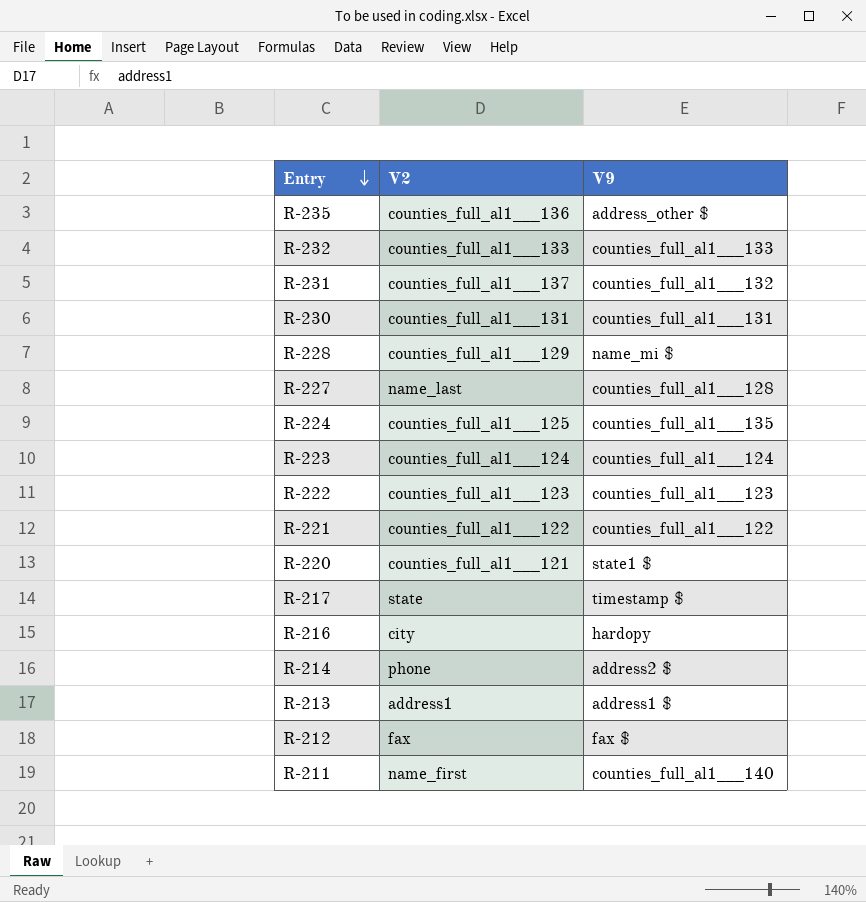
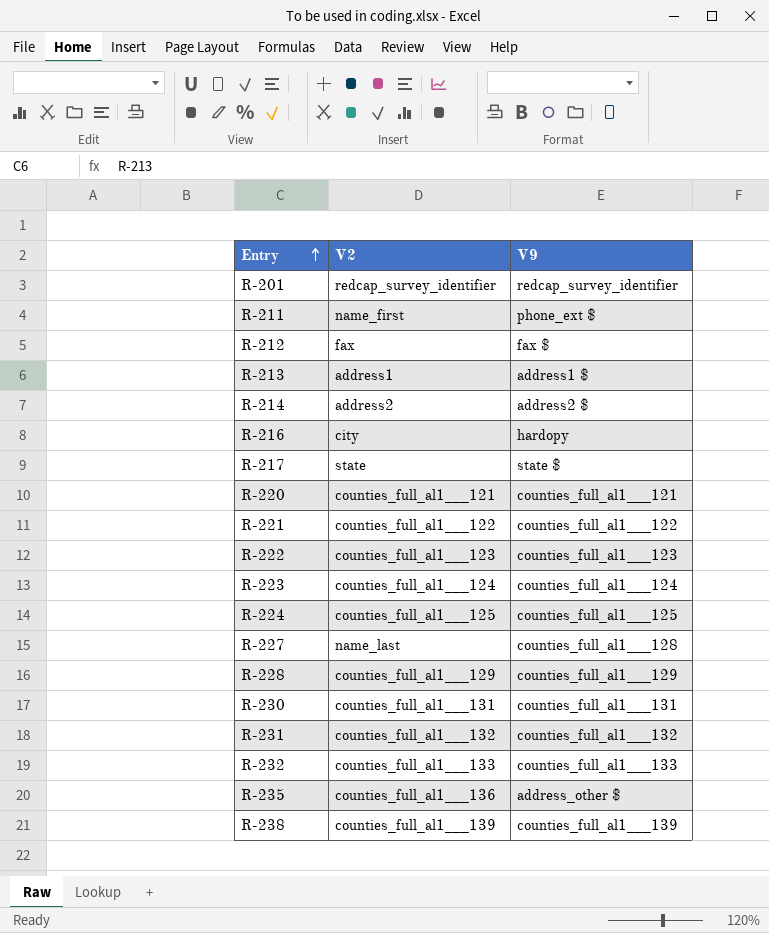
row order: Entry descending -> Entry ascending
row R-201: none -> redcap_survey_identifier | redcap_survey_identifier
R-211 | V9: counties_full_al1___140 -> phone_ext $
R-214 | V2: phone -> address2
R-217 | V9: timestamp $ -> state $
R-220 | V9: state1 $ -> counties_full_al1___121
R-224 | V9: counties_full_al1___135 -> counties_full_al1___125
R-228 | V9: name_mi $ -> counties_full_al1___129
R-231 | V2: counties_full_al1___137 -> counties_full_al1___132
row R-238: none -> counties_full_al1___139 | counties_full_al1___139

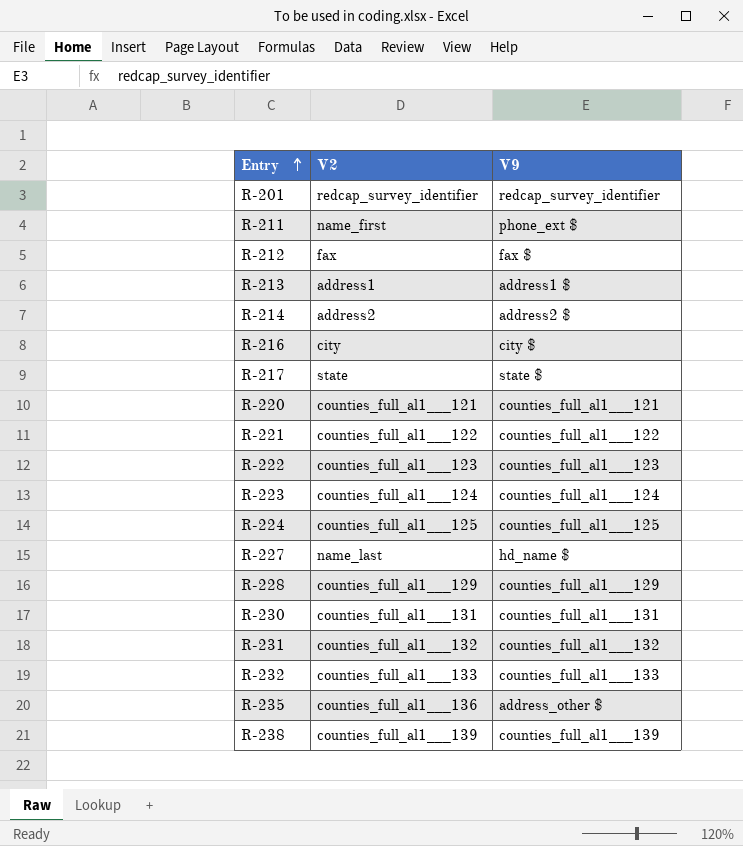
R-216 | V9: hardopy -> city $
R-227 | V9: counties_full_al1___128 -> hd_name $

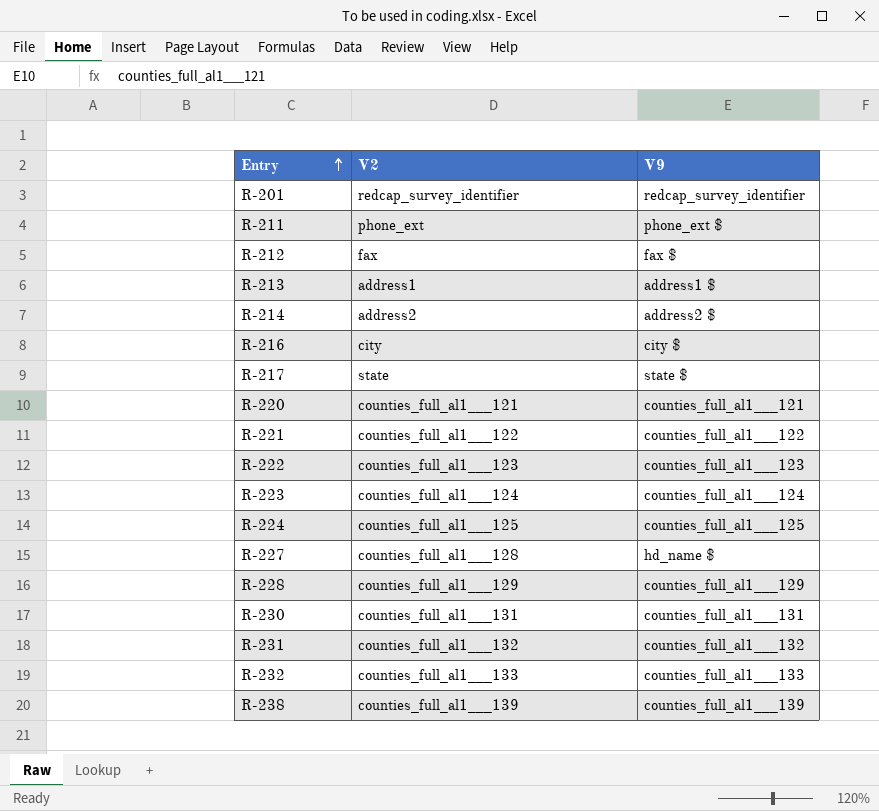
row R-235: counties_full_al1___136 | address_other $ -> none
R-211 | V2: name_first -> phone_ext
R-227 | V2: name_last -> counties_full_al1___128

